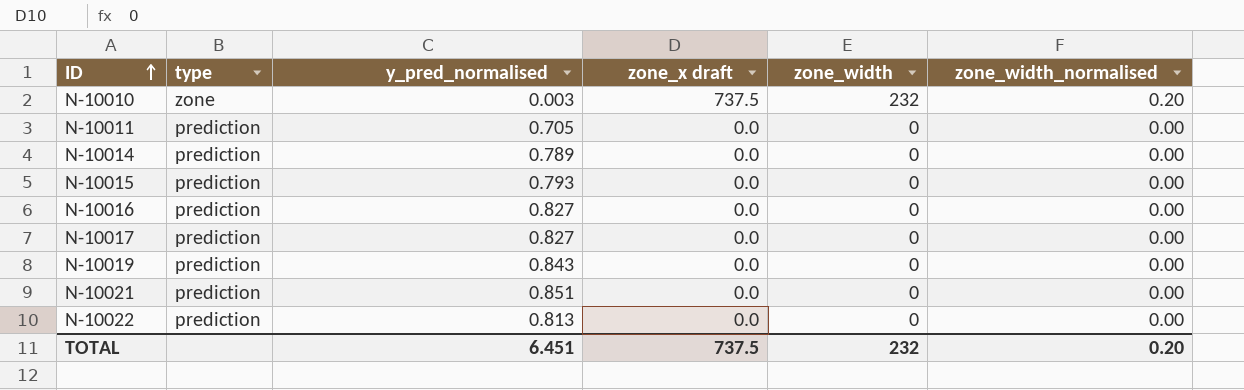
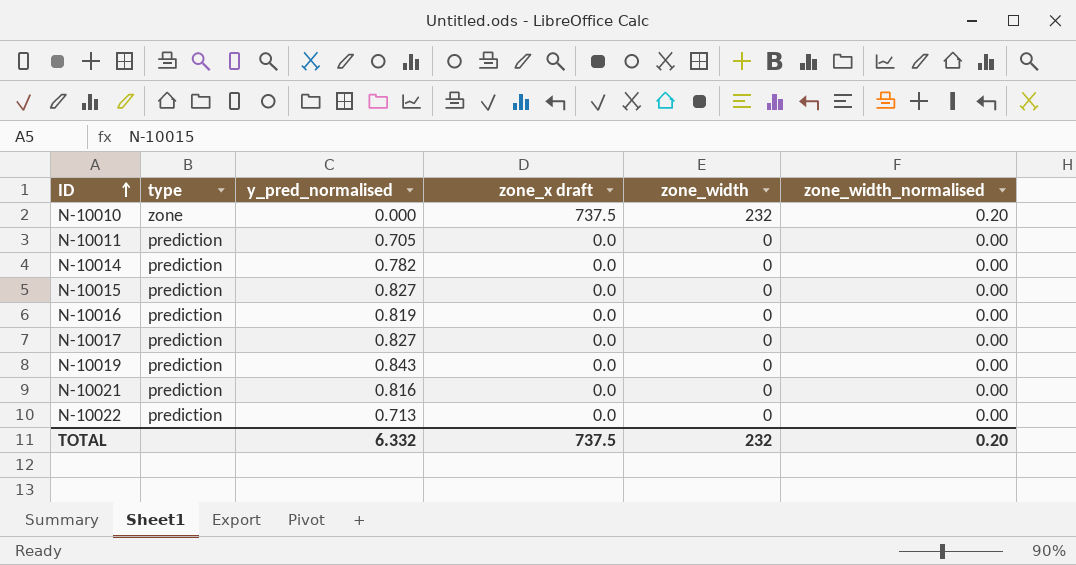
N-10010 | y_pred_normalised: 0.003 -> 0.000
N-10014 | y_pred_normalised: 0.789 -> 0.782
N-10015 | y_pred_normalised: 0.793 -> 0.827
N-10016 | y_pred_normalised: 0.827 -> 0.819
N-10021 | y_pred_normalised: 0.851 -> 0.816
N-10022 | y_pred_normalised: 0.813 -> 0.713
TOTAL | y_pred_normalised: 6.451 -> 6.332

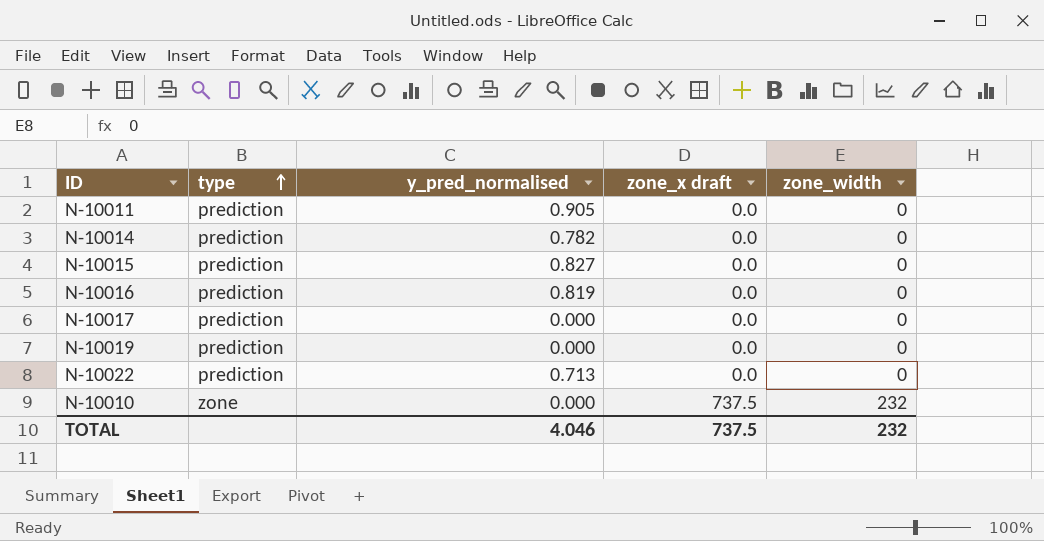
row order: ID ascending -> type ascending
column zone_width_normalised | position: 6 -> none
row N-10021: prediction | 0.816 | 0.0 | 0 | 0.00 -> none
N-10011 | y_pred_normalised: 0.705 -> 0.905
N-10017 | y_pred_normalised: 0.827 -> 0.000
N-10019 | y_pred_normalised: 0.843 -> 0.000
TOTAL | y_pred_normalised: 6.332 -> 4.046

